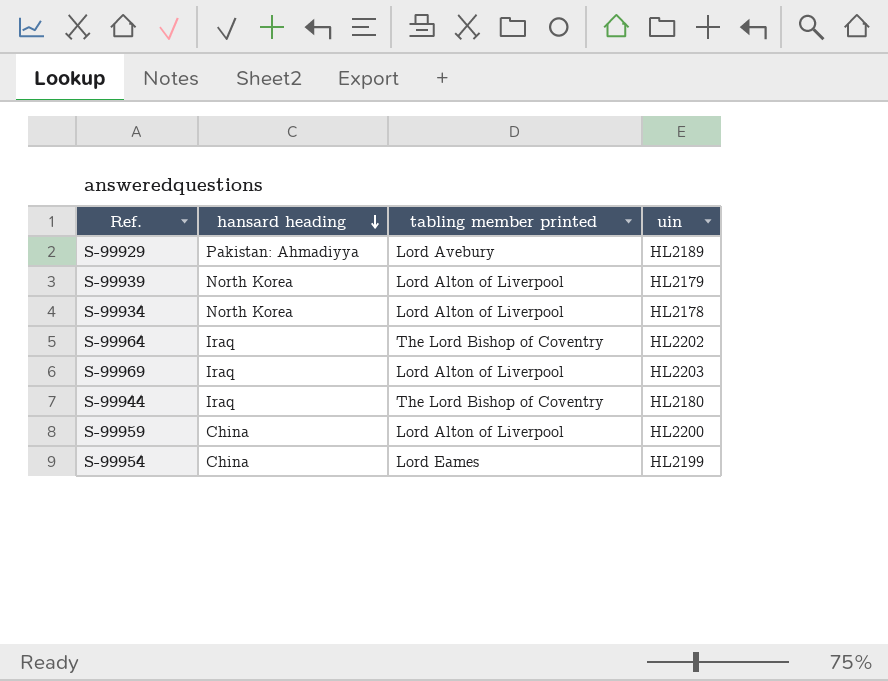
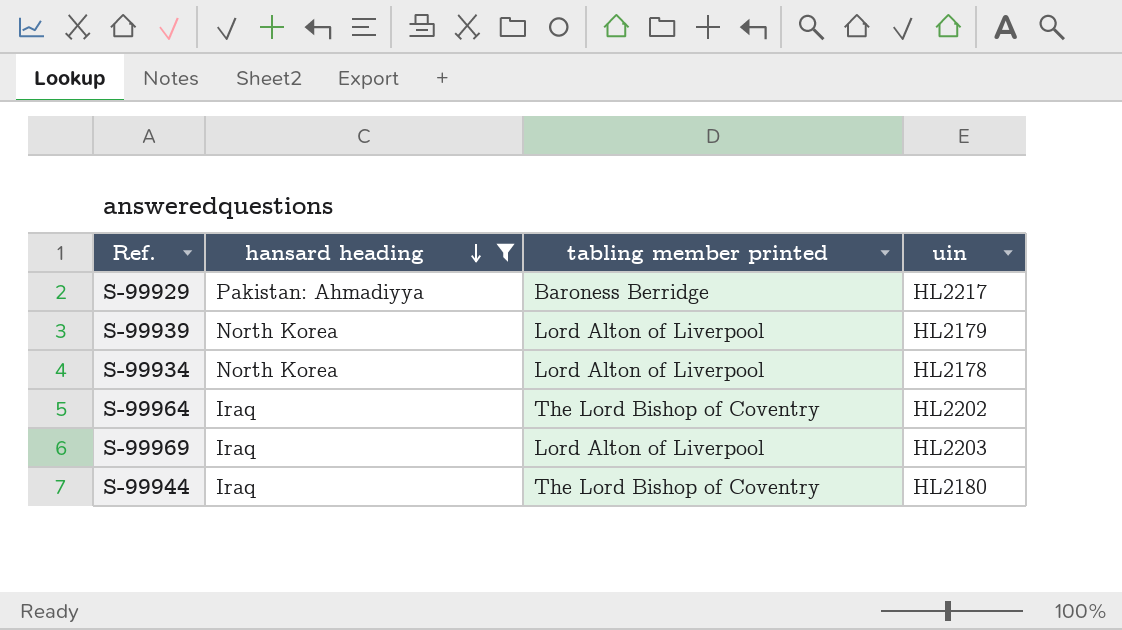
filter: none -> hansard heading != China
S-99929 | tabling member printed: Lord Avebury -> Baroness Berridge
S-99929 | uin: HL2189 -> HL2217

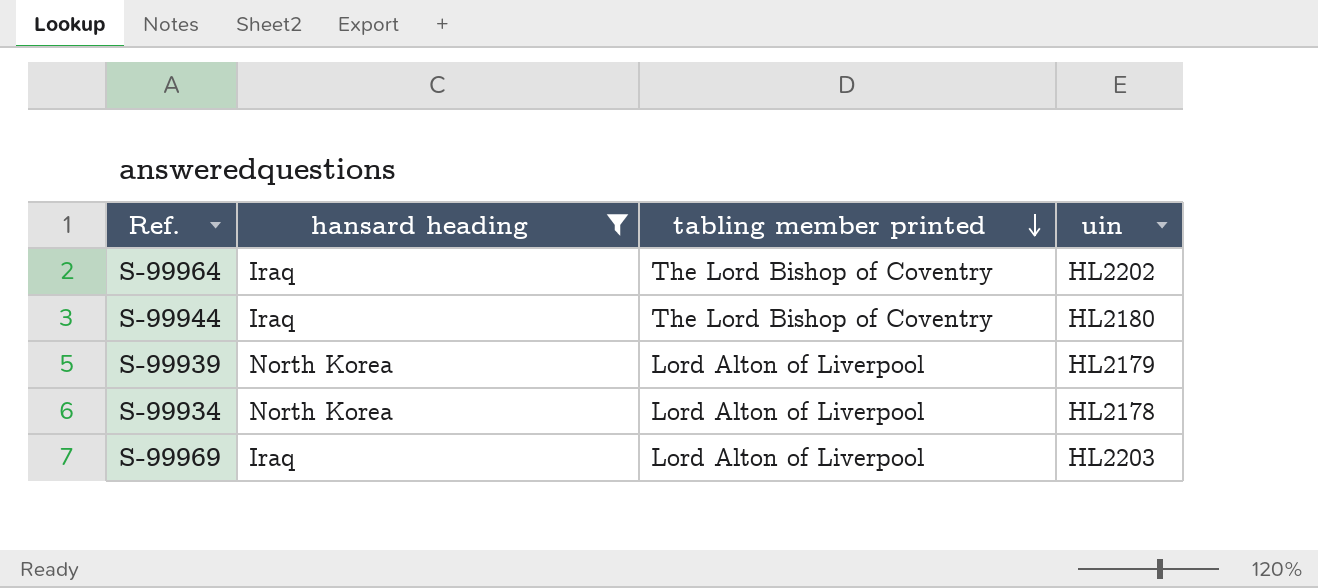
row order: hansard heading descending -> tabling member printed descending
row S-99929: Pakistan: Ahmadiyya | Baroness Berridge | HL2217 -> none

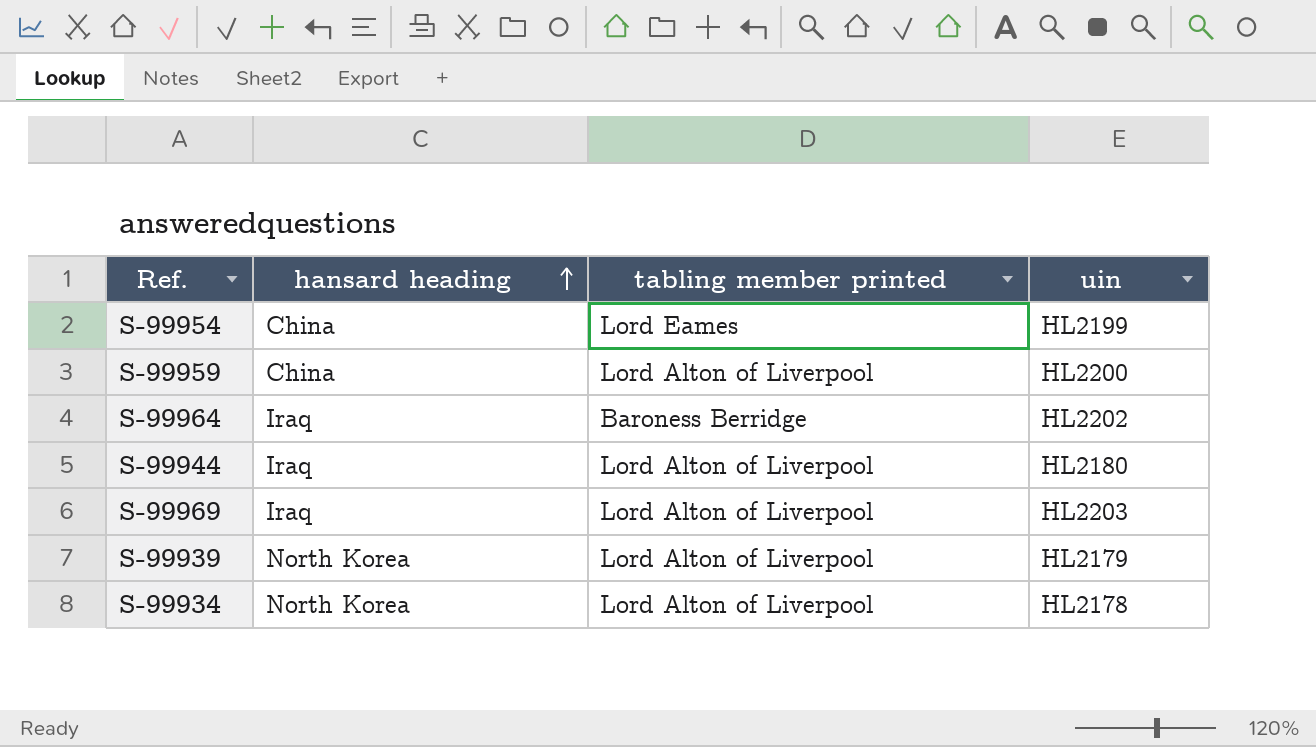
filter: hansard heading != China -> none
row order: tabling member printed descending -> hansard heading ascending
S-99964 | tabling member printed: The Lord Bishop of Coventry -> Baroness Berridge
S-99944 | tabling member printed: The Lord Bishop of Coventry -> Lord Alton of Liverpool

